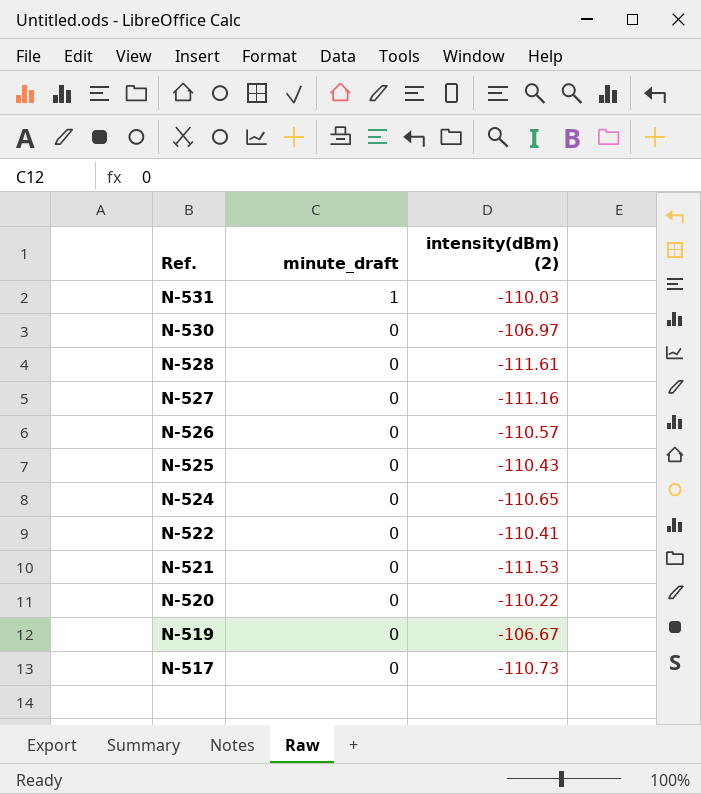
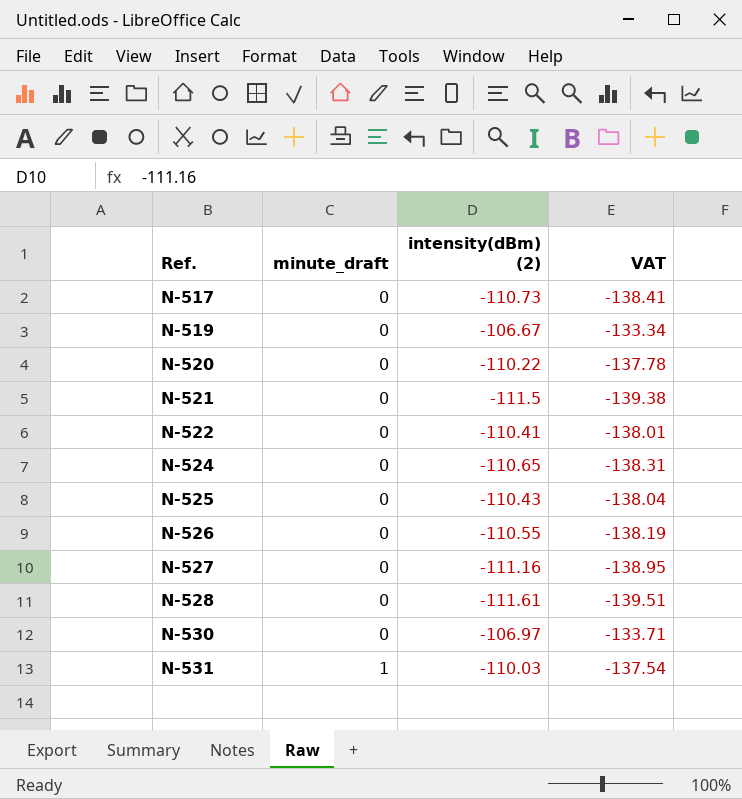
row order: Ref. descending -> Ref. ascending
column VAT | formula: none -> [intensity(dBm) (2)] * 1.25
N-521 | intensity(dBm) (2): -111.53 -> -111.5
N-526 | intensity(dBm) (2): -110.57 -> -110.55

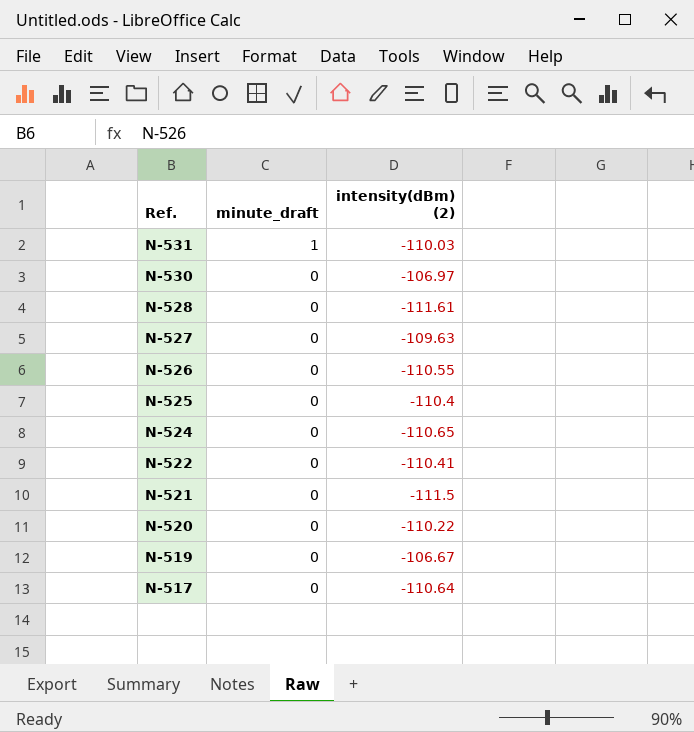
row order: Ref. ascending -> Ref. descending
column VAT | formula: [intensity(dBm) (2)] * 1.25 -> none
N-527 | intensity(dBm) (2): -111.16 -> -109.63
N-525 | intensity(dBm) (2): -110.43 -> -110.4
N-517 | intensity(dBm) (2): -110.73 -> -110.64

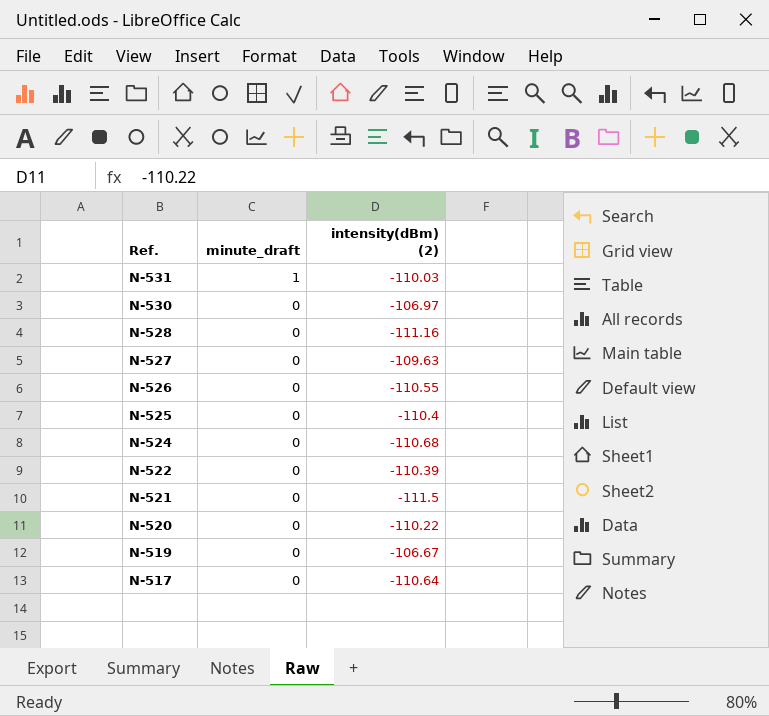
N-528 | intensity(dBm) (2): -111.61 -> -111.16
N-524 | intensity(dBm) (2): -110.65 -> -110.68
N-522 | intensity(dBm) (2): -110.41 -> -110.39

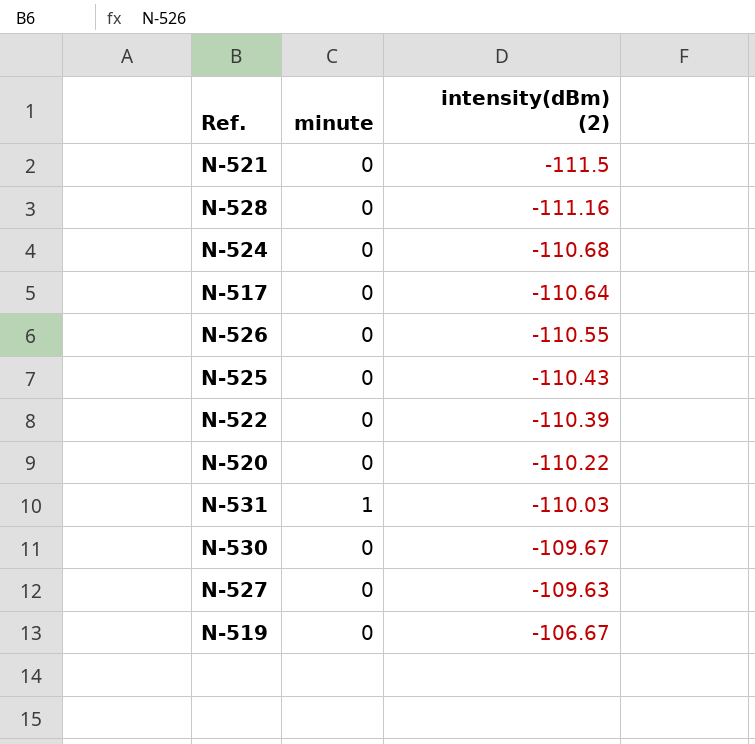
row order: Ref. descending -> intensity(dBm) (2) ascending
column name: minute_draft -> minute
N-525 | intensity(dBm) (2): -110.4 -> -110.43
N-530 | intensity(dBm) (2): -106.97 -> -109.67

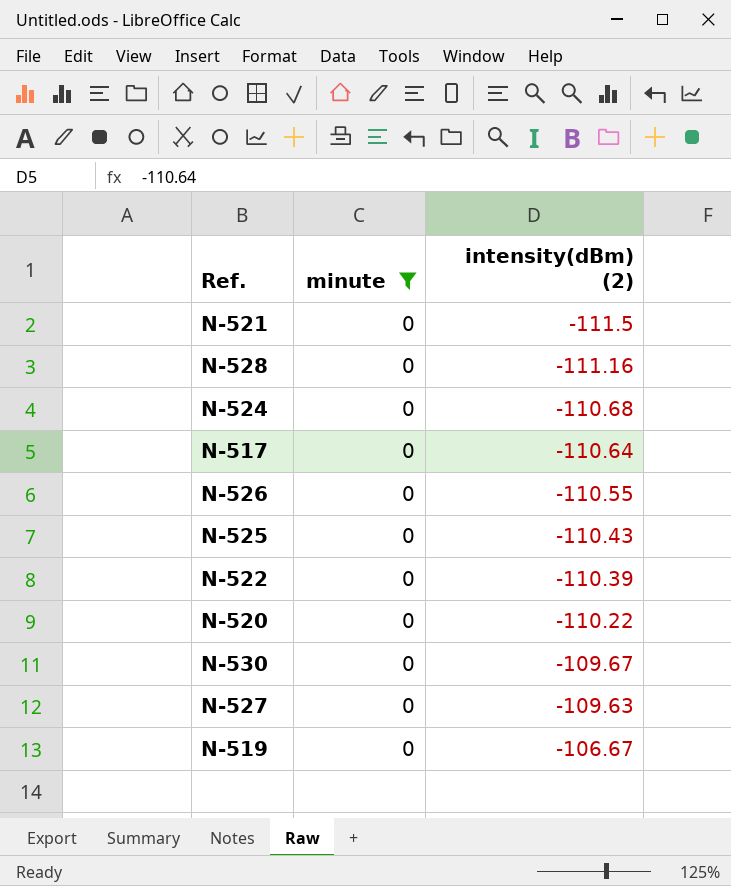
filter: none -> minute = 0

